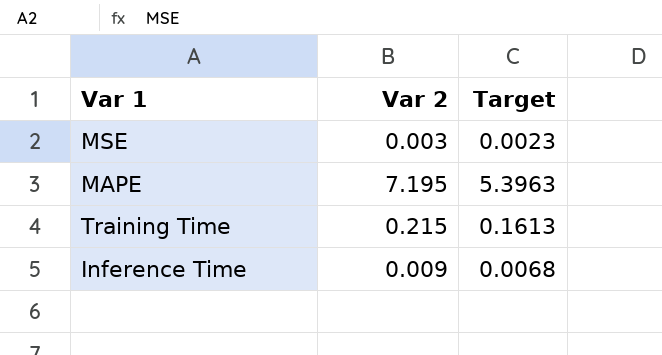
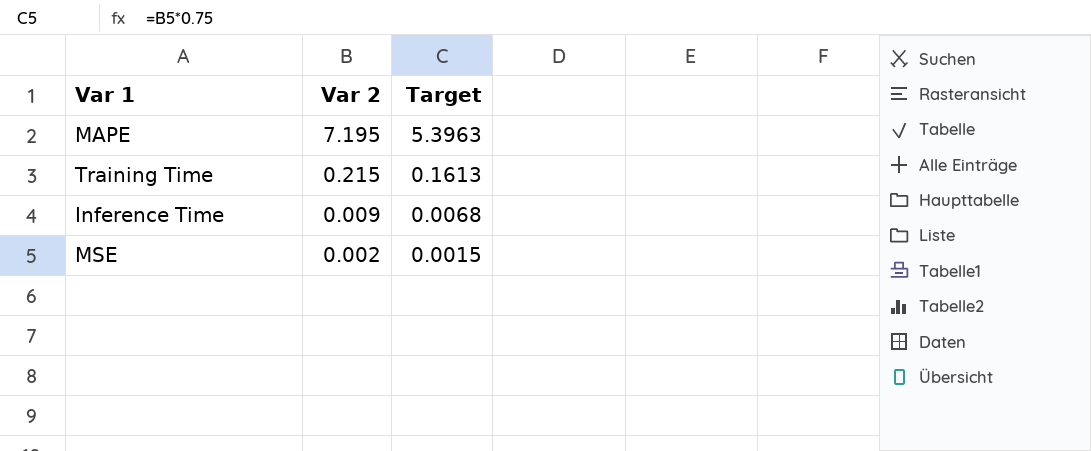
row order: none -> Var 2 descending
MSE | Var 2: 0.003 -> 0.002
MSE | Target: 0.0023 -> 0.0015

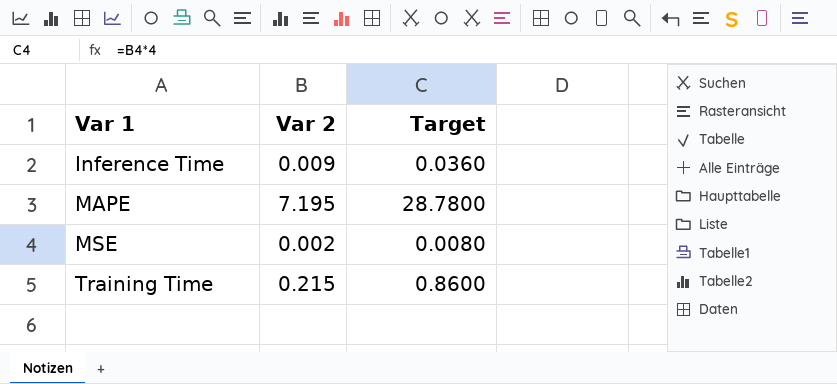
row order: Var 2 descending -> Var 1 ascending
column Target | formula: [Var 2] * 0.75 -> [Var 2] * 4

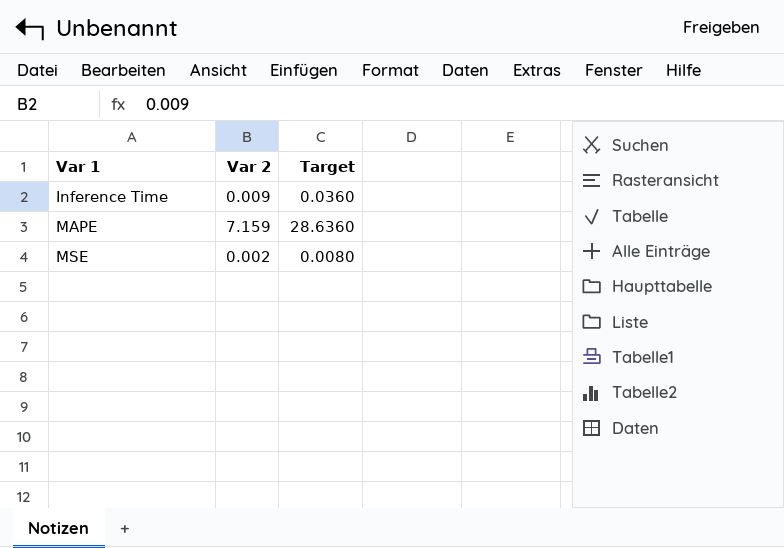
row Training Time: 0.215 | 0.8600 -> none
MAPE | Var 2: 7.195 -> 7.159
MAPE | Target: 28.7800 -> 28.6360

